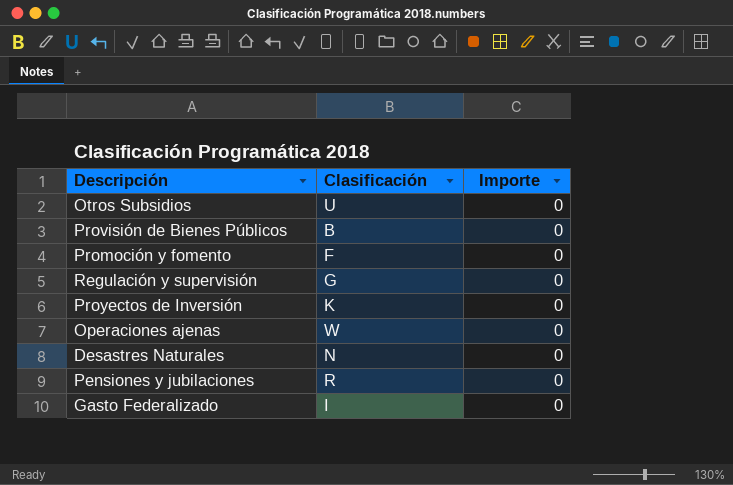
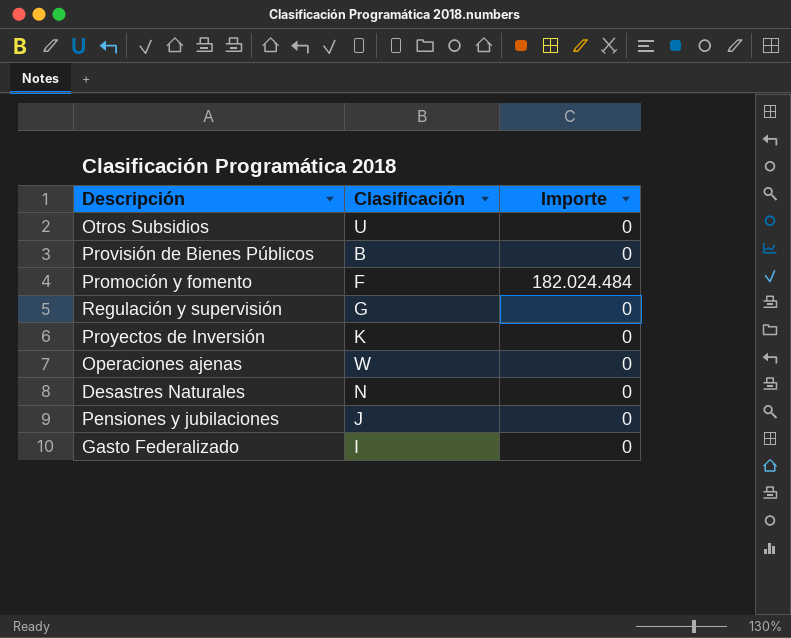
Promoción y fomento | Importe: 0 -> 182.024.484
Pensiones y jubilaciones | Clasificación: R -> J

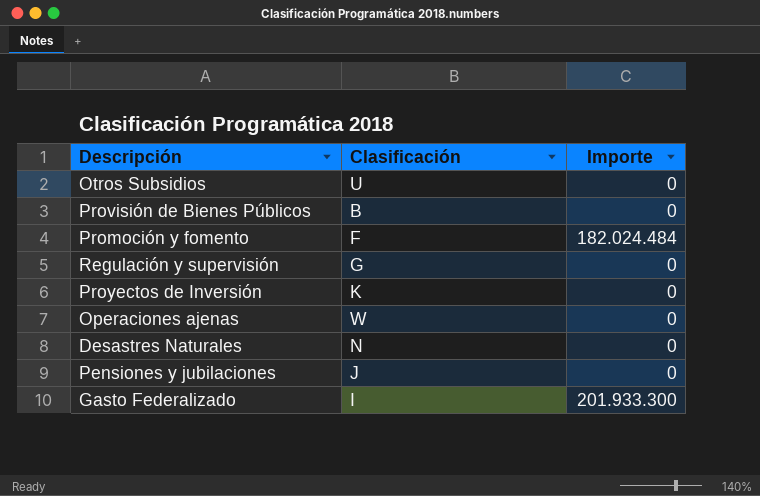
Gasto Federalizado | Importe: 0 -> 201.933.300

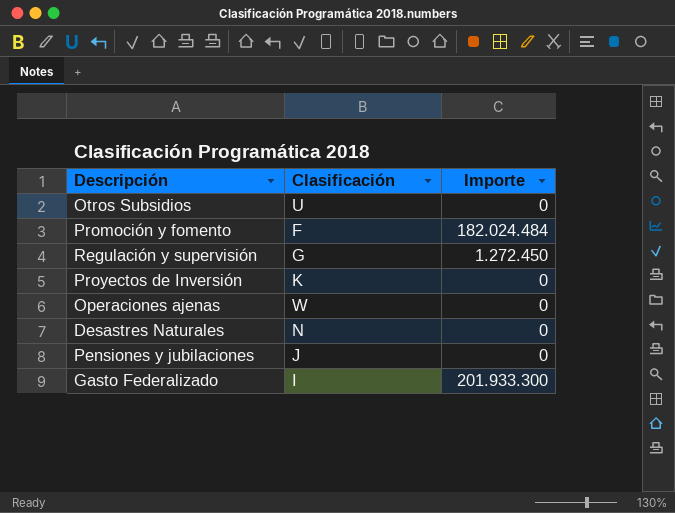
row Provisión de Bienes Públicos: B | 0 -> none
Regulación y supervisión | Importe: 0 -> 1.272.450

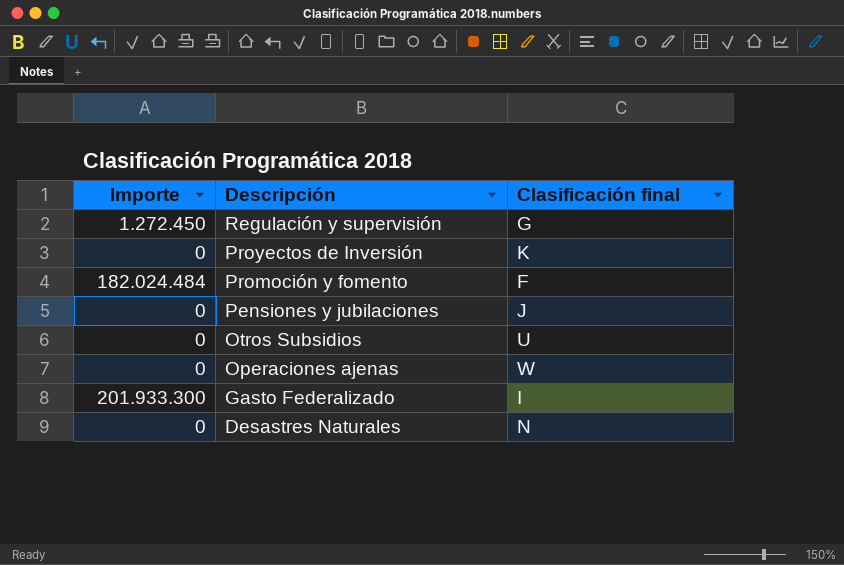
row order: none -> Descripción descending
column Importe | position: 3 -> 1
column name: Clasificación -> Clasificación final

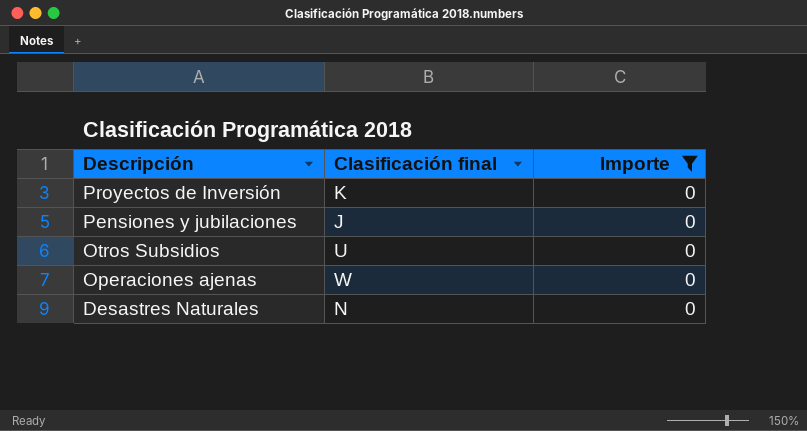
filter: none -> Importe = 0
column Importe | position: 1 -> 3

